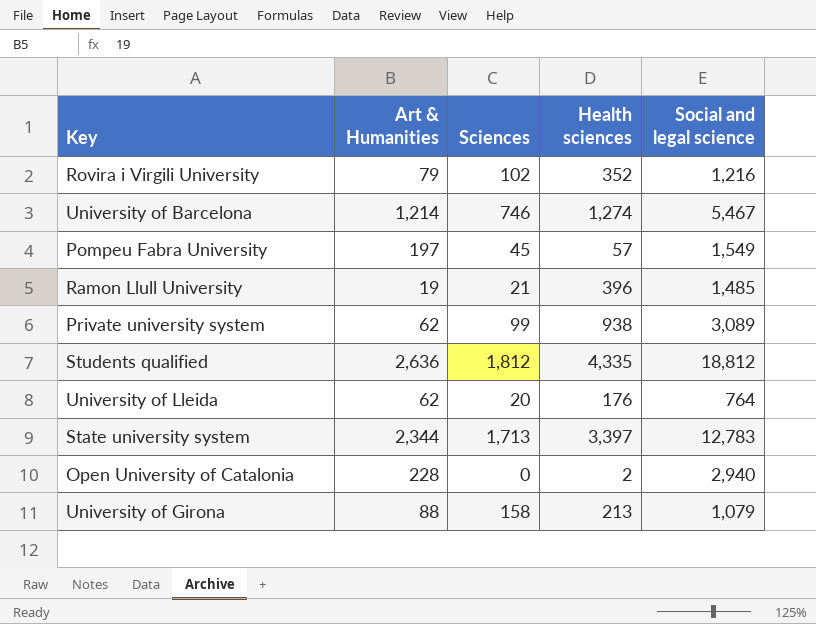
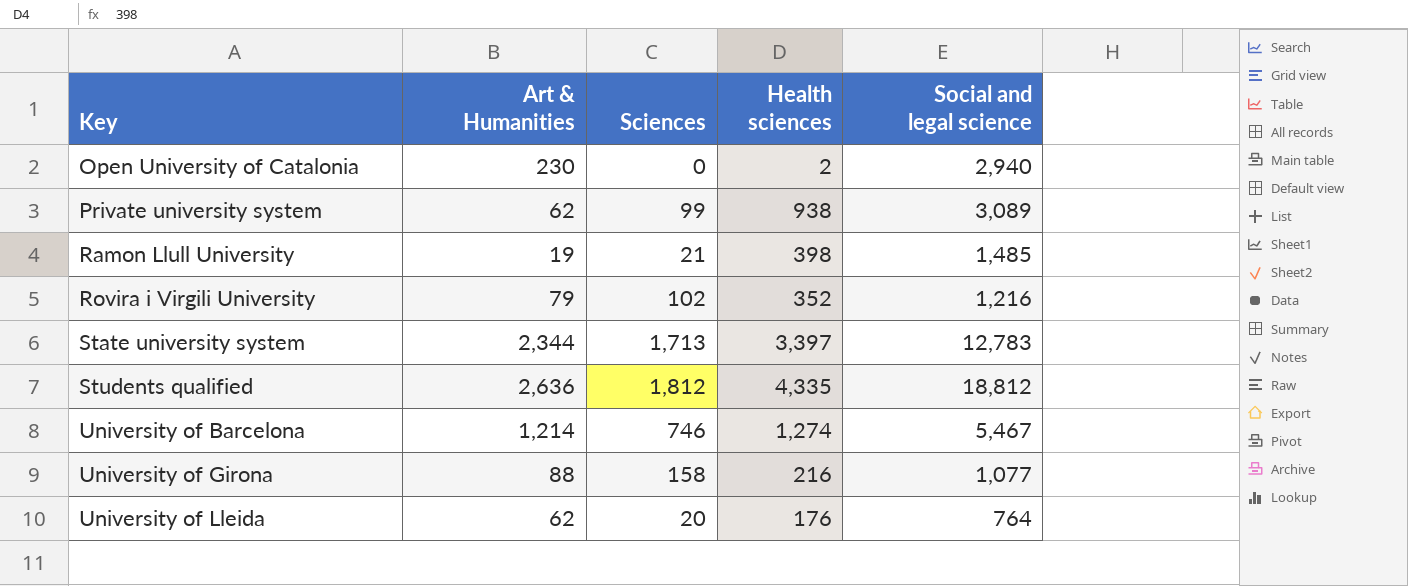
row order: none -> Key ascending
row Pompeu Fabra University: 197 | 45 | 57 | 1,549 -> none
Open University of Catalonia | Art & Humanities: 228 -> 230
Ramon Llull University | Health sciences: 396 -> 398
University of Girona | Health sciences: 213 -> 216
University of Girona | Social and legal science: 1,079 -> 1,077

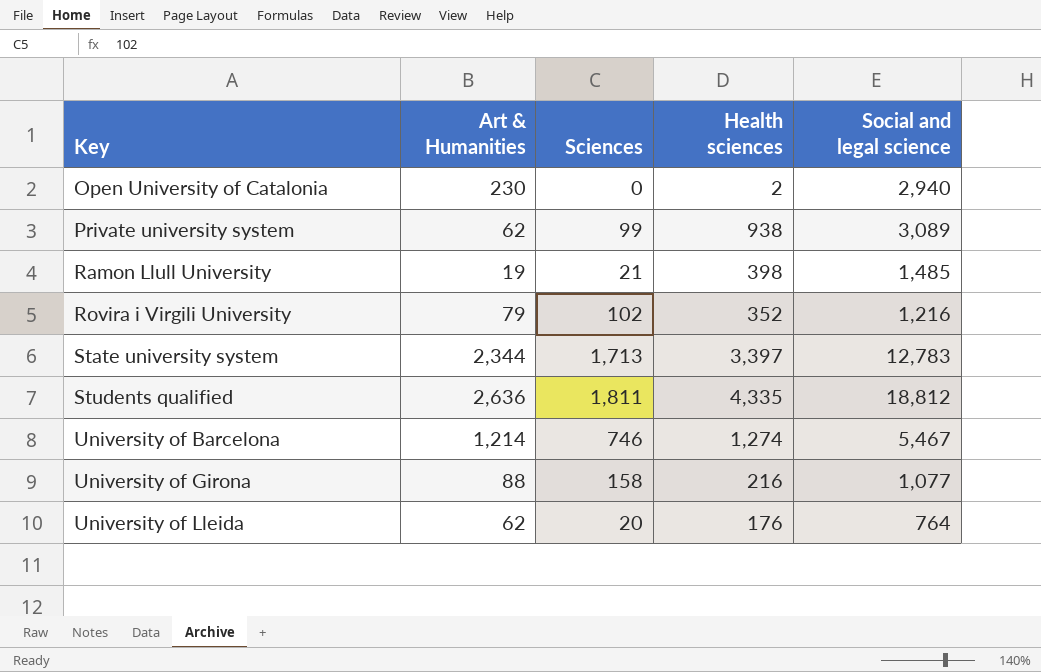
Students qualified | Sciences: 1,812 -> 1,811

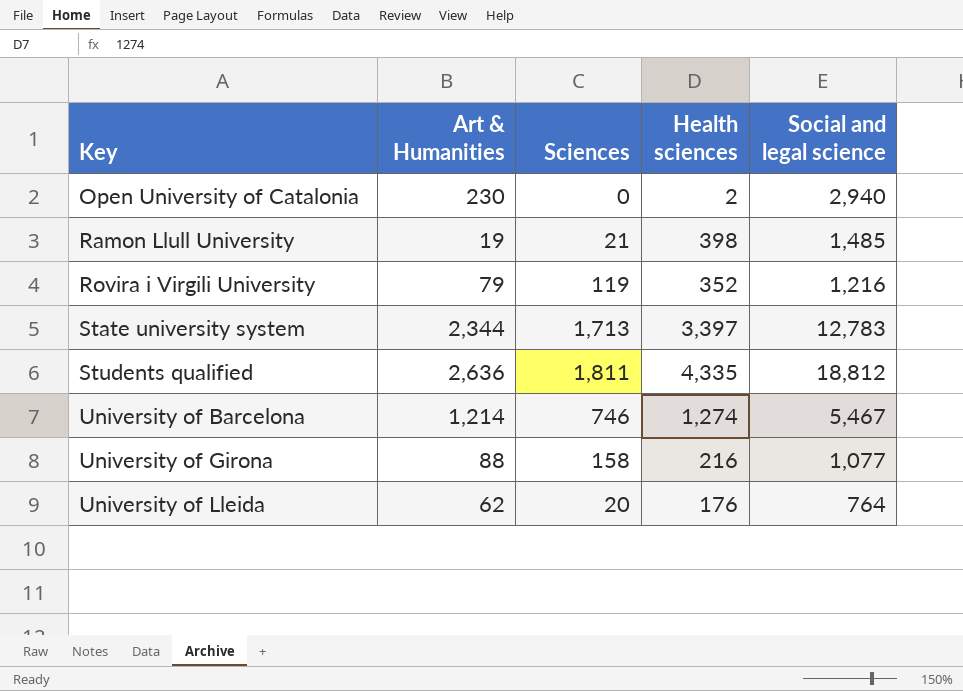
row Private university system: 62 | 99 | 938 | 3,089 -> none
Rovira i Virgili University | Sciences: 102 -> 119

